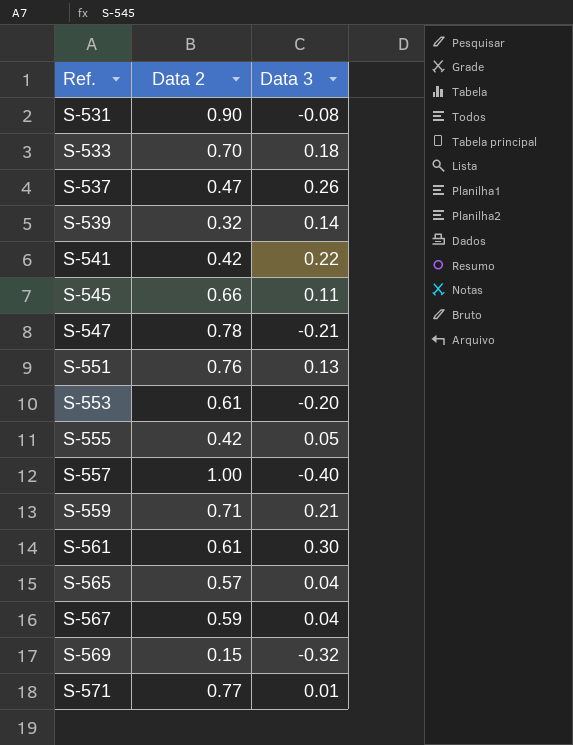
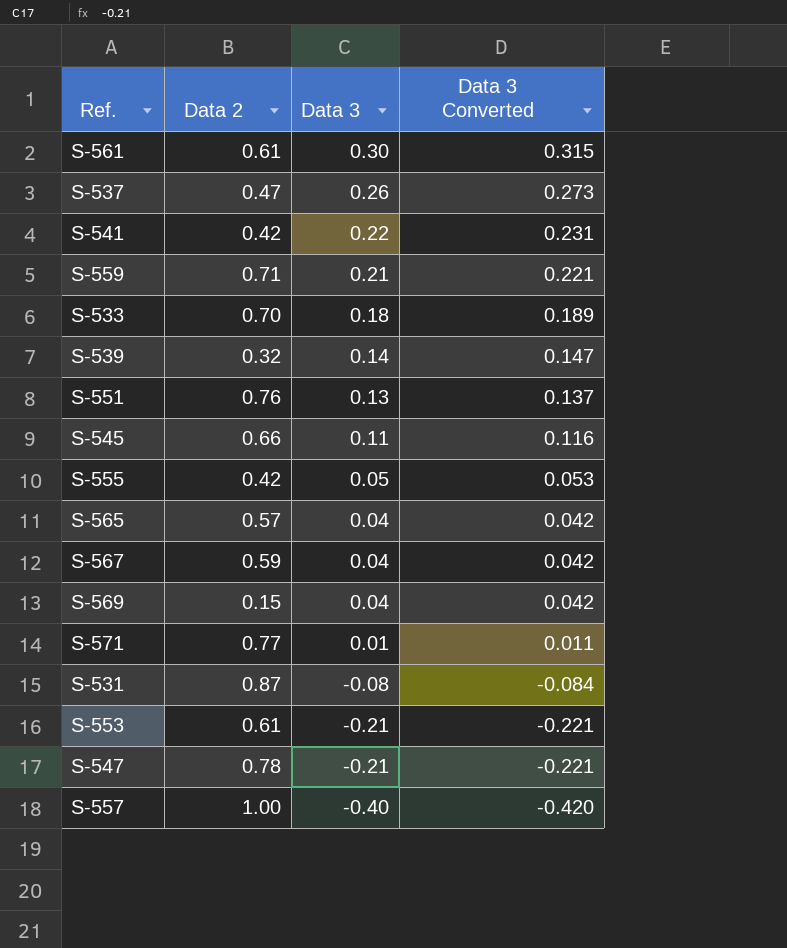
row order: Ref. ascending -> Data 3 descending
column Data 3 Converted | formula: none -> [Data 3] * 1.05
S-569 | Data 3: -0.32 -> 0.04
S-531 | Data 2: 0.90 -> 0.87
S-553 | Data 3: -0.20 -> -0.21

